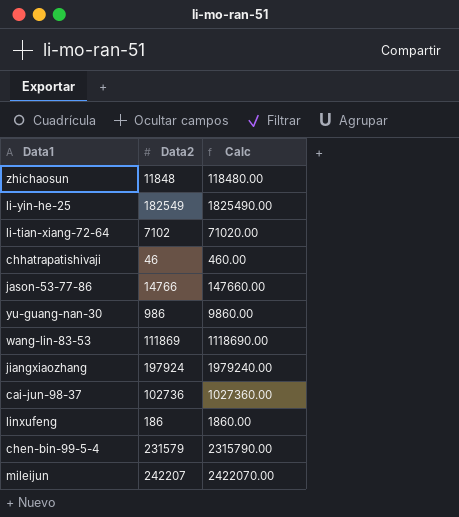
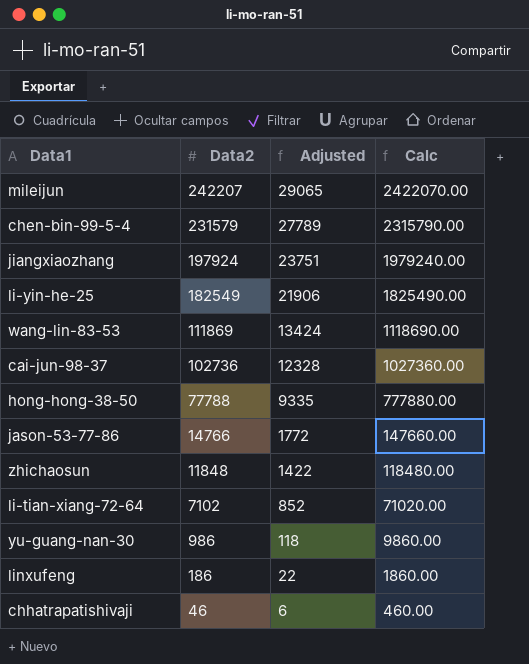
row order: none -> Data2 descending
column Adjusted | formula: none -> [Data2] * 0.12
row hong-hong-38-50: none -> 77788 | 9335 | 777880.00

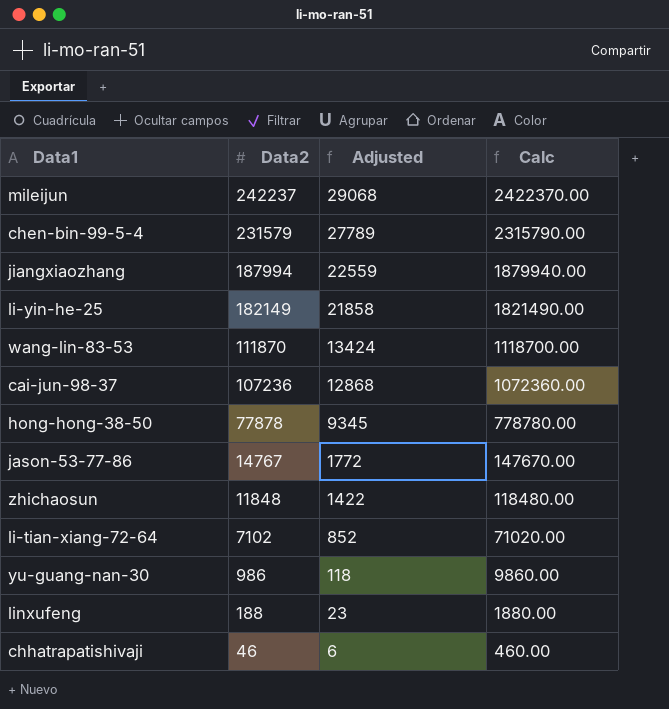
mileijun | Data2: 242207 -> 242237
mileijun | Adjusted: 29065 -> 29068
mileijun | Calc: 2422070.00 -> 2422370.00
jiangxiaozhang | Data2: 197924 -> 187994
jiangxiaozhang | Adjusted: 23751 -> 22559
jiangxiaozhang | Calc: 1979240.00 -> 1879940.00
li-yin-he-25 | Data2: 182549 -> 182149
li-yin-he-25 | Adjusted: 21906 -> 21858
li-yin-he-25 | Calc: 1825490.00 -> 1821490.00
wang-lin-83-53 | Data2: 111869 -> 111870
wang-lin-83-53 | Calc: 1118690.00 -> 1118700.00
cai-jun-98-37 | Data2: 102736 -> 107236
cai-jun-98-37 | Adjusted: 12328 -> 12868
cai-jun-98-37 | Calc: 1027360.00 -> 1072360.00
hong-hong-38-50 | Data2: 77788 -> 77878
hong-hong-38-50 | Adjusted: 9335 -> 9345
hong-hong-38-50 | Calc: 777880.00 -> 778780.00
jason-53-77-86 | Data2: 14766 -> 14767
jason-53-77-86 | Calc: 147660.00 -> 147670.00
linxufeng | Data2: 186 -> 188
linxufeng | Adjusted: 22 -> 23
linxufeng | Calc: 1860.00 -> 1880.00

